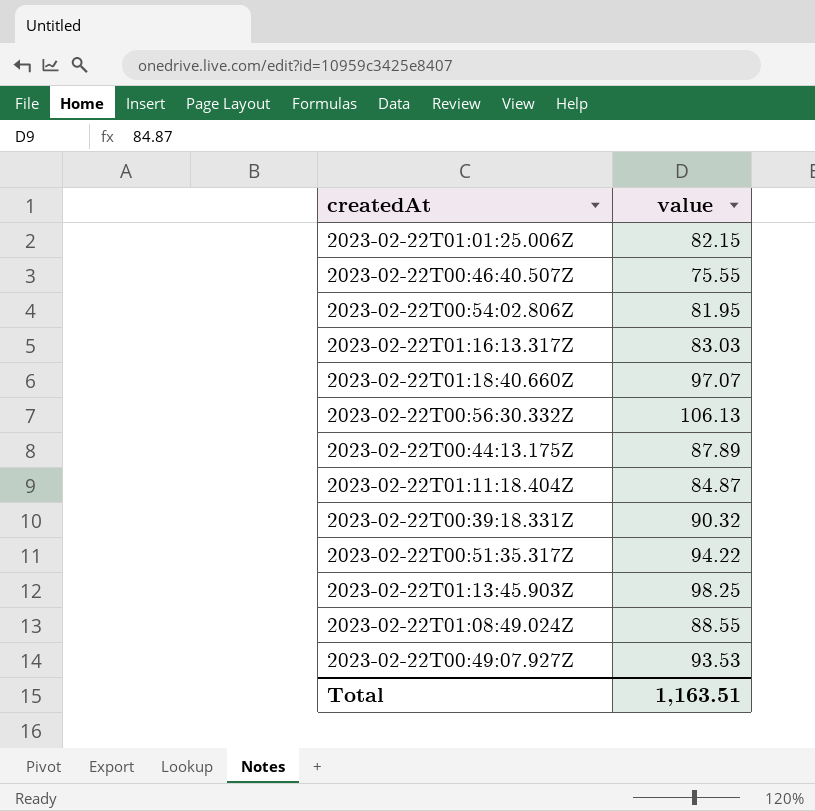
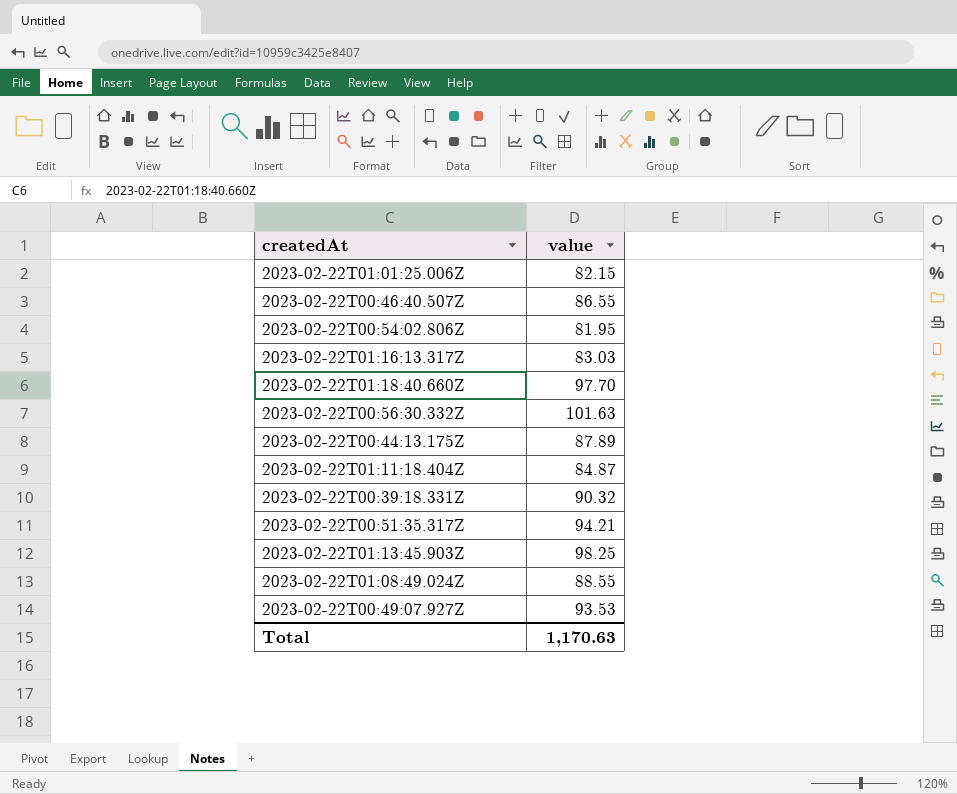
2023-02-22T00:46:40.507Z | value: 75.55 -> 86.55
2023-02-22T01:18:40.660Z | value: 97.07 -> 97.70
2023-02-22T00:56:30.332Z | value: 106.13 -> 101.63
2023-02-22T00:51:35.317Z | value: 94.22 -> 94.21
Total | value: 1,163.51 -> 1,170.63

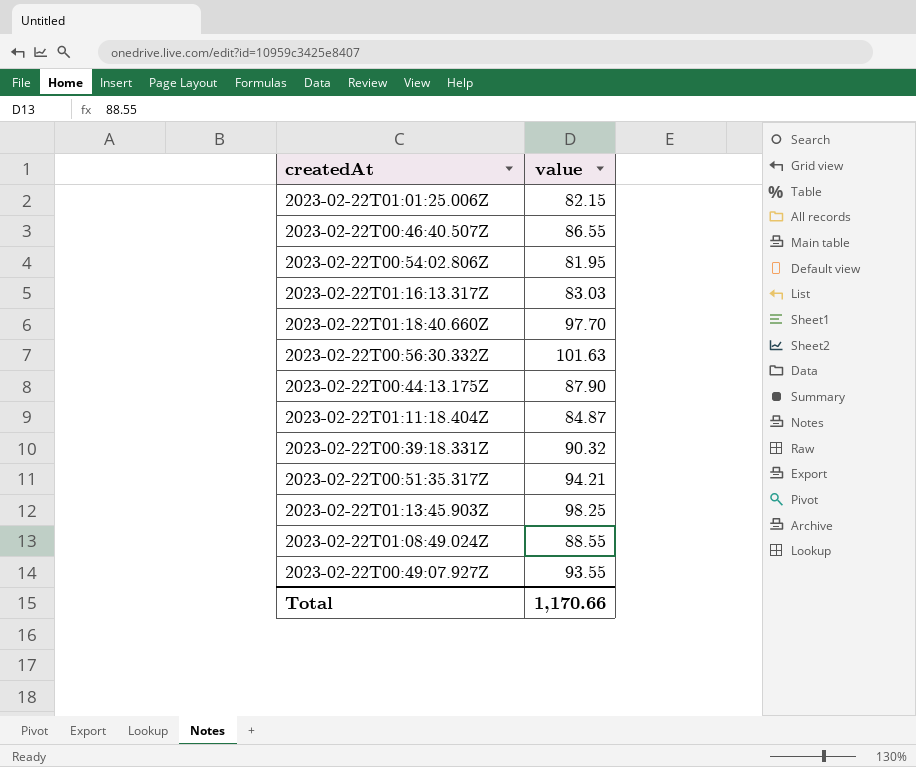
2023-02-22T00:44:13.175Z | value: 87.89 -> 87.90
2023-02-22T00:49:07.927Z | value: 93.53 -> 93.55
Total | value: 1,170.63 -> 1,170.66

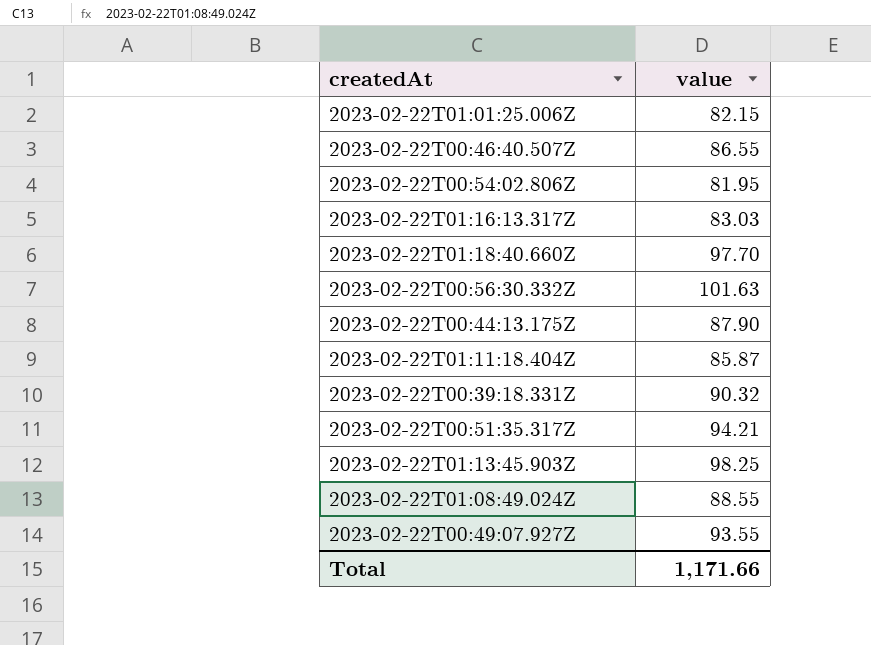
2023-02-22T01:11:18.404Z | value: 84.87 -> 85.87
Total | value: 1,170.66 -> 1,171.66

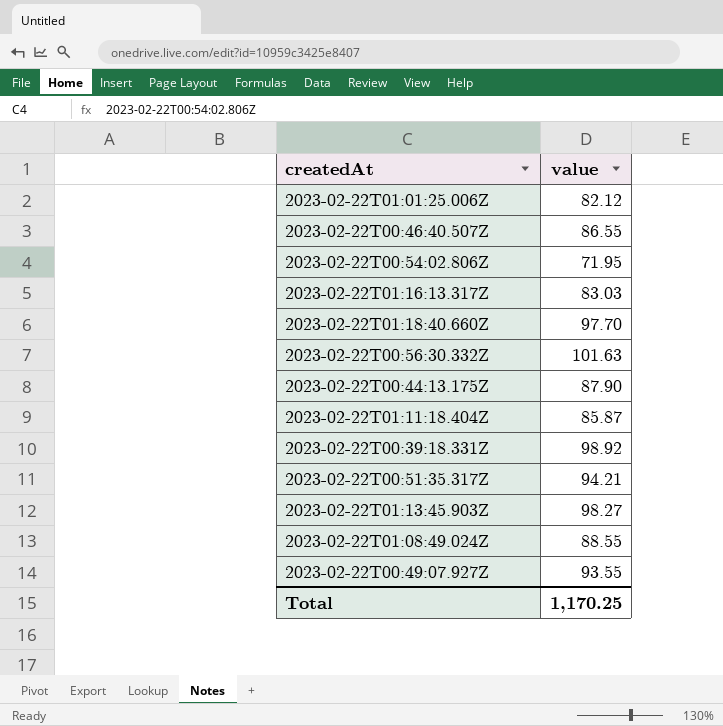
2023-02-22T01:01:25.006Z | value: 82.15 -> 82.12
2023-02-22T00:54:02.806Z | value: 81.95 -> 71.95
2023-02-22T00:39:18.331Z | value: 90.32 -> 98.92
2023-02-22T01:13:45.903Z | value: 98.25 -> 98.27
Total | value: 1,171.66 -> 1,170.25

